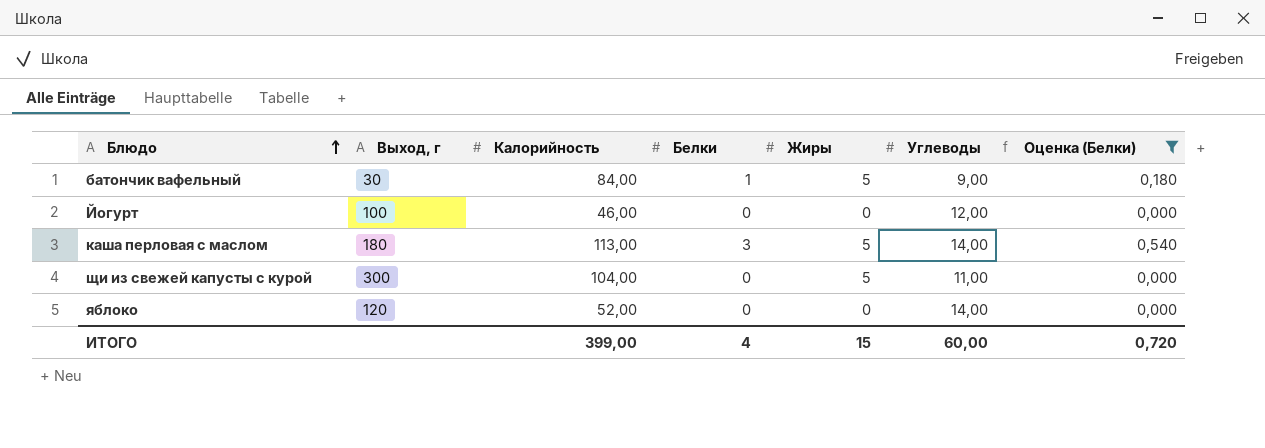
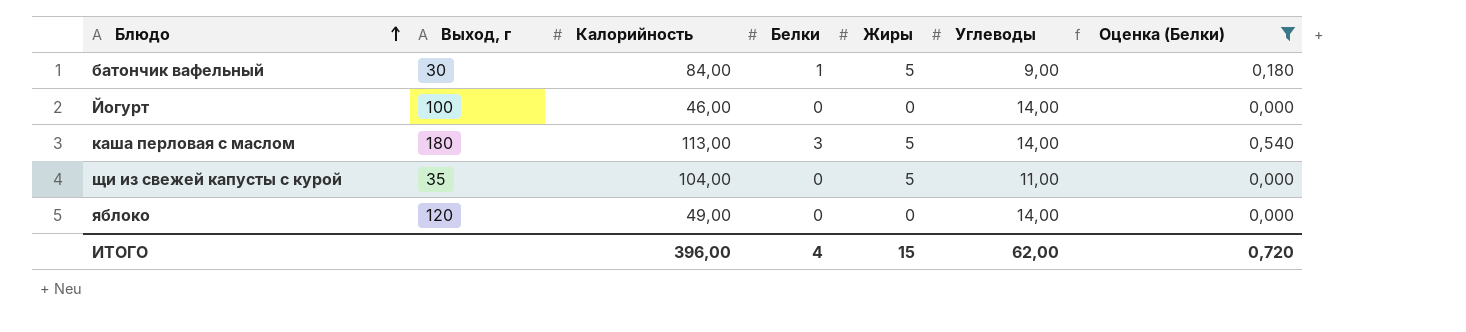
Йогурт | Углеводы: 12,00 -> 14,00
щи из свежей капусты с курой | Выход, г: 300 -> 35
яблоко | Калорийность: 52,00 -> 49,00
ИТОГО | Калорийность: 399,00 -> 396,00
ИТОГО | Углеводы: 60,00 -> 62,00

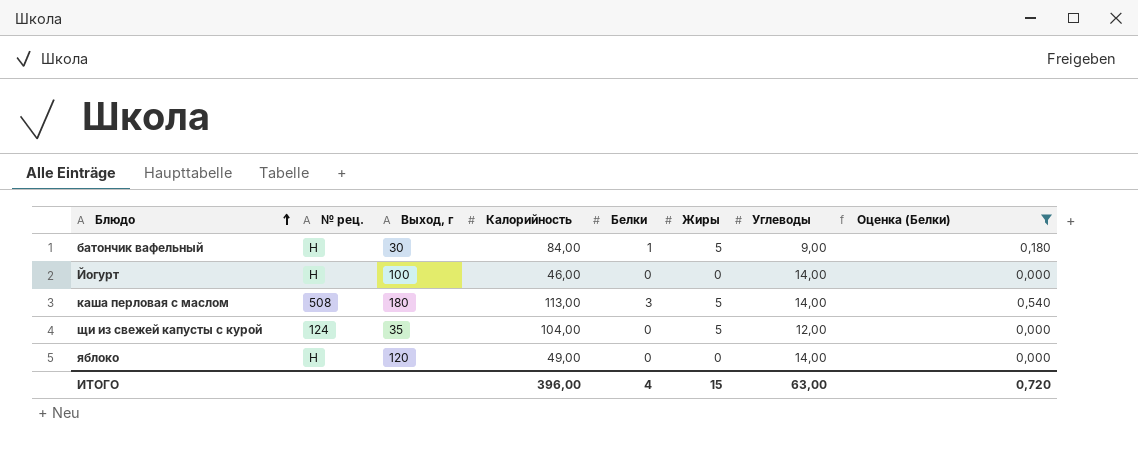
column № рец. | position: none -> 2
щи из свежей капусты с курой | Углеводы: 11,00 -> 12,00
ИТОГО | Углеводы: 62,00 -> 63,00

